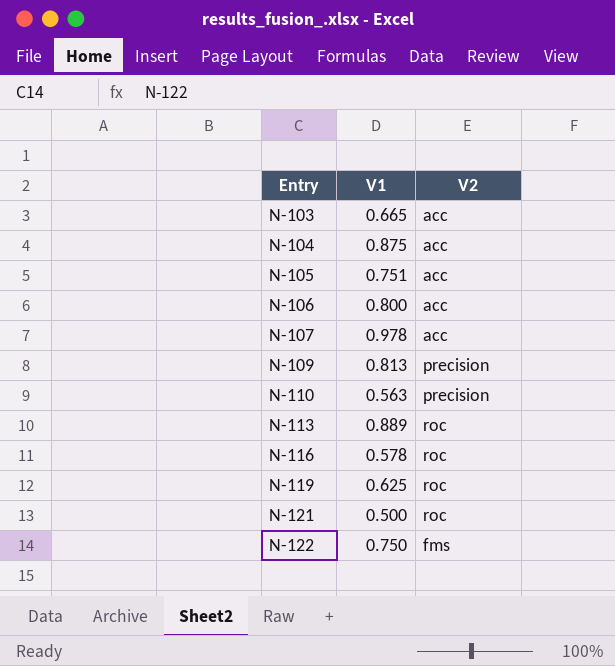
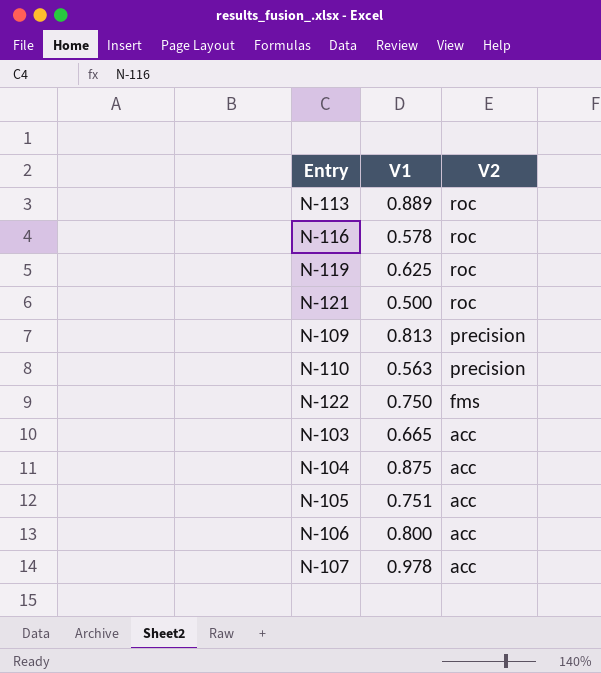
row order: Entry ascending -> V2 descending

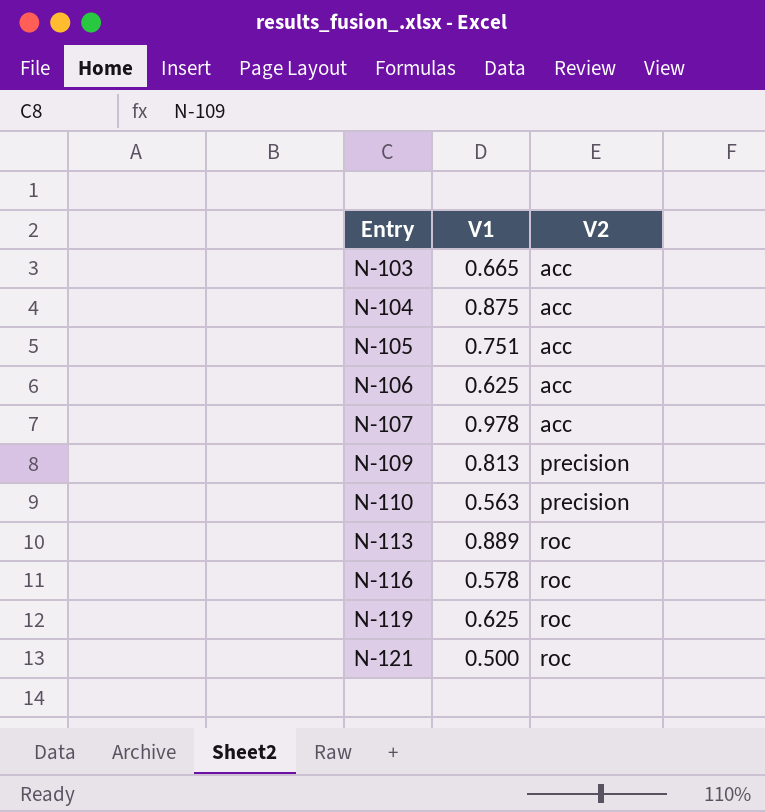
row order: V2 descending -> Entry ascending
row N-122: 0.750 | fms -> none
N-106 | V1: 0.800 -> 0.625

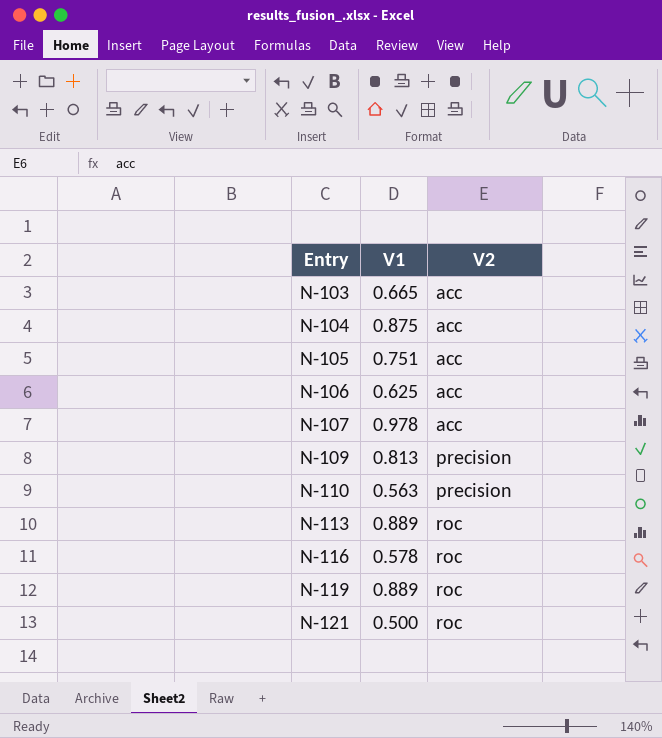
N-119 | V1: 0.625 -> 0.889

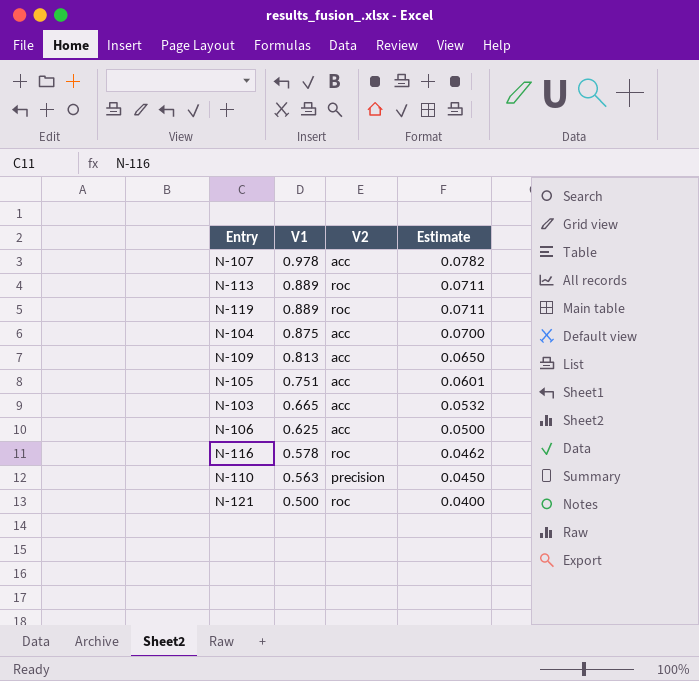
row order: Entry ascending -> V1 descending
column Estimate | formula: none -> [V1] * 0.08
N-109 | V2: precision -> acc

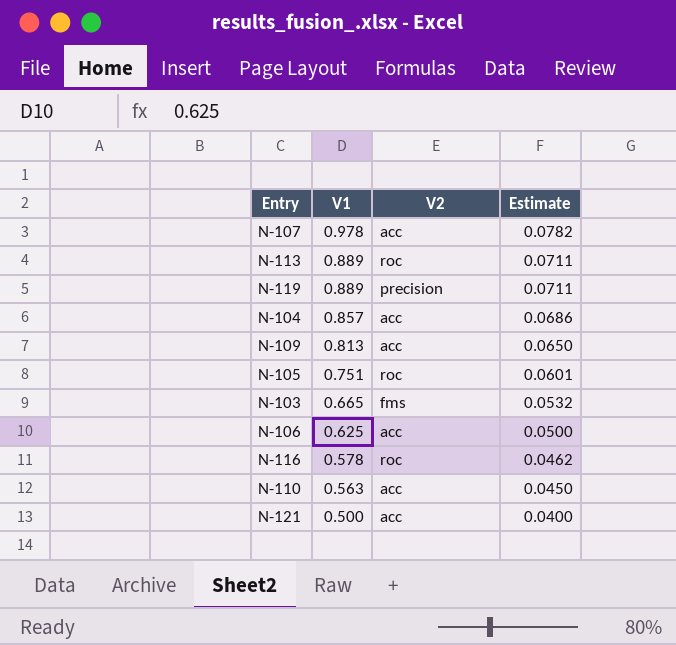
N-119 | V2: roc -> precision
N-104 | V1: 0.875 -> 0.857
N-104 | Estimate: 0.0700 -> 0.0686
N-105 | V2: acc -> roc
N-103 | V2: acc -> fms
N-110 | V2: precision -> acc
N-121 | V2: roc -> acc

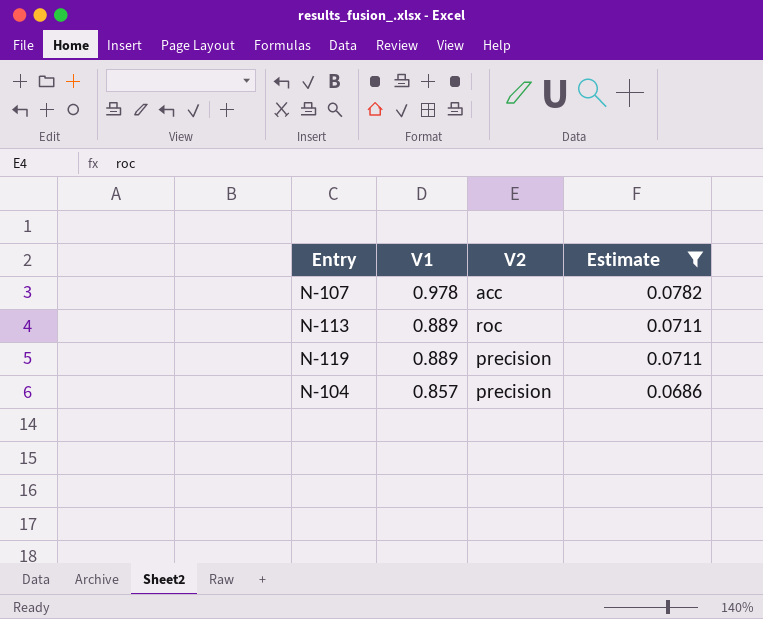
filter: none -> Estimate >= 0.0686
N-104 | V2: acc -> precision

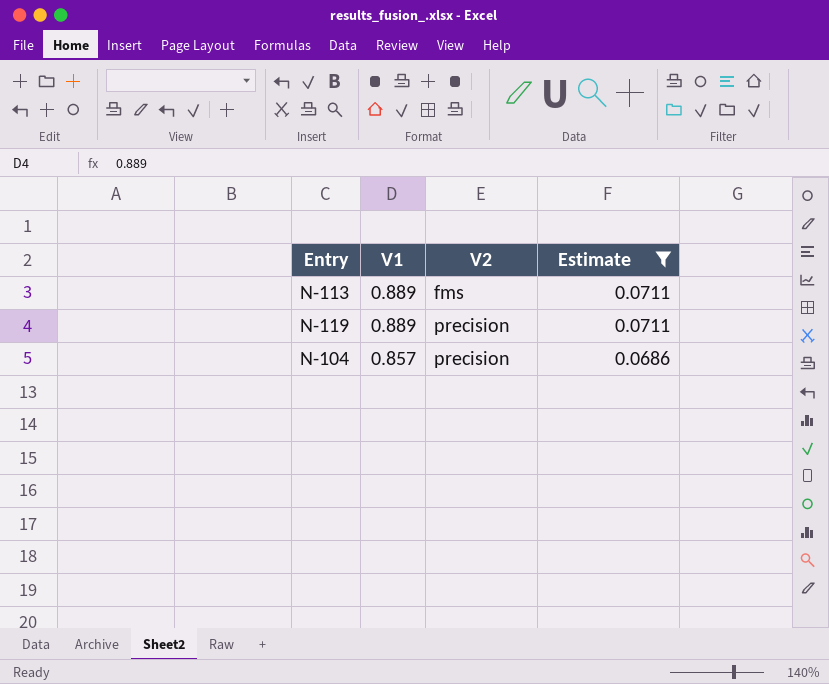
row N-107: 0.978 | acc | 0.0782 -> none
N-113 | V2: roc -> fms

